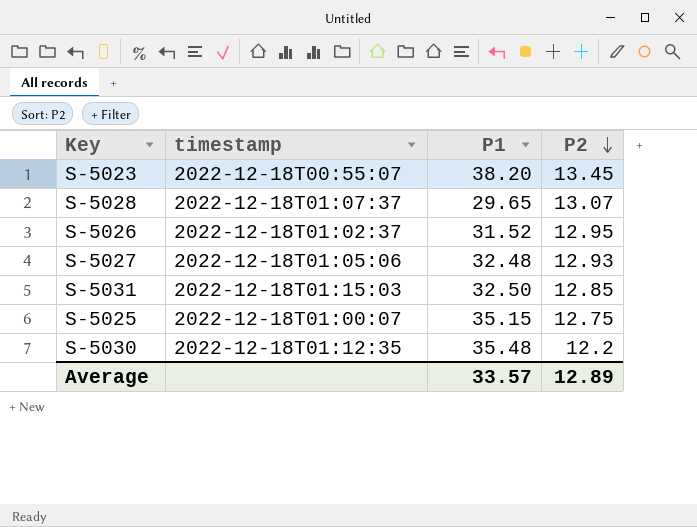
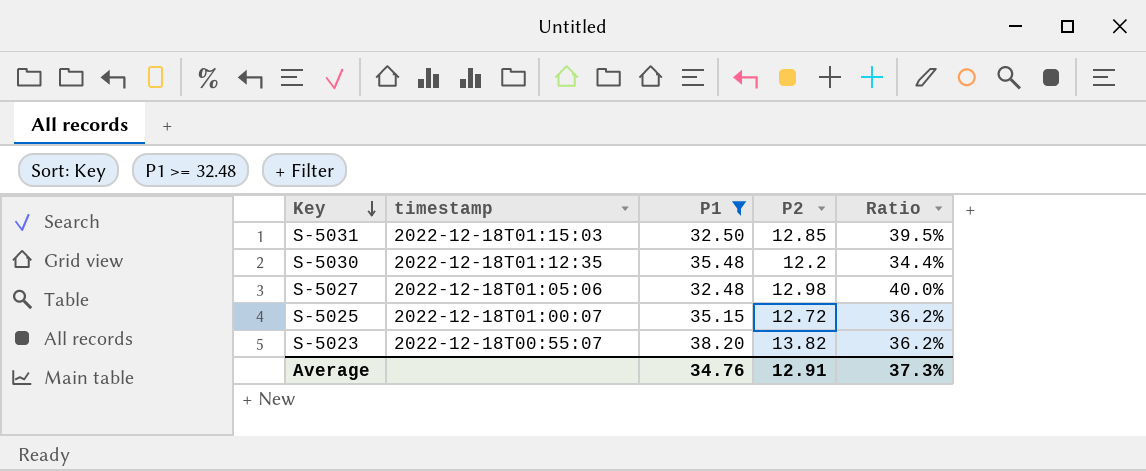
filter: none -> P1 >= 32.48
row order: P2 descending -> Key descending
column Ratio | formula: none -> [P2] / [P1]
S-5027 | P2: 12.93 -> 12.98
S-5025 | P2: 12.75 -> 12.72
S-5023 | P2: 13.45 -> 13.82
Average | P1: 33.57 -> 34.76
Average | P2: 12.89 -> 12.91

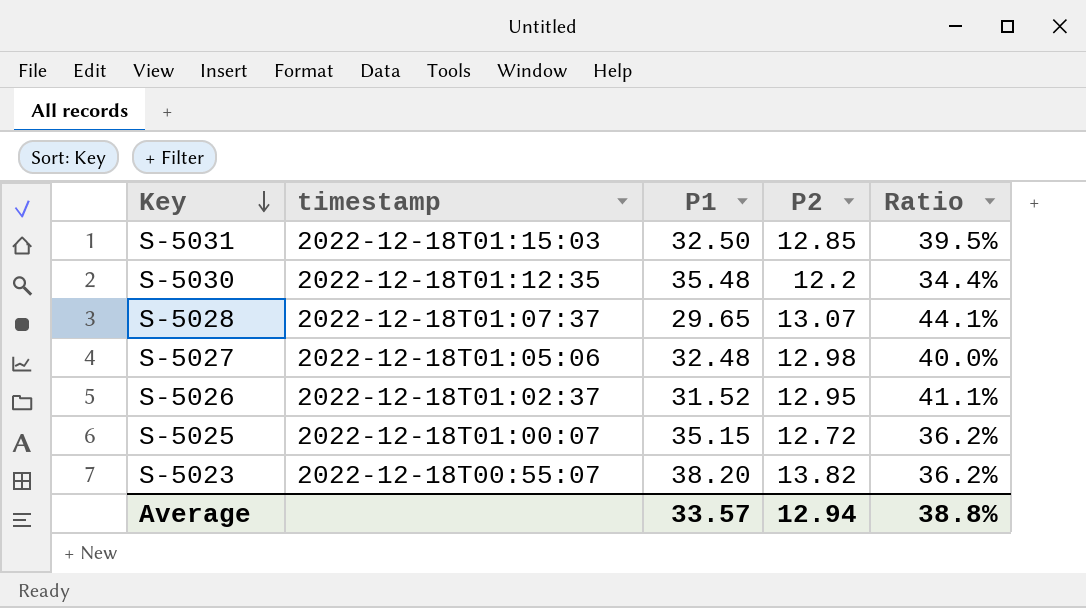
filter: P1 >= 32.48 -> none
Average | P1: 34.76 -> 33.57
Average | P2: 12.91 -> 12.94
Average | Ratio: 37.3% -> 38.8%

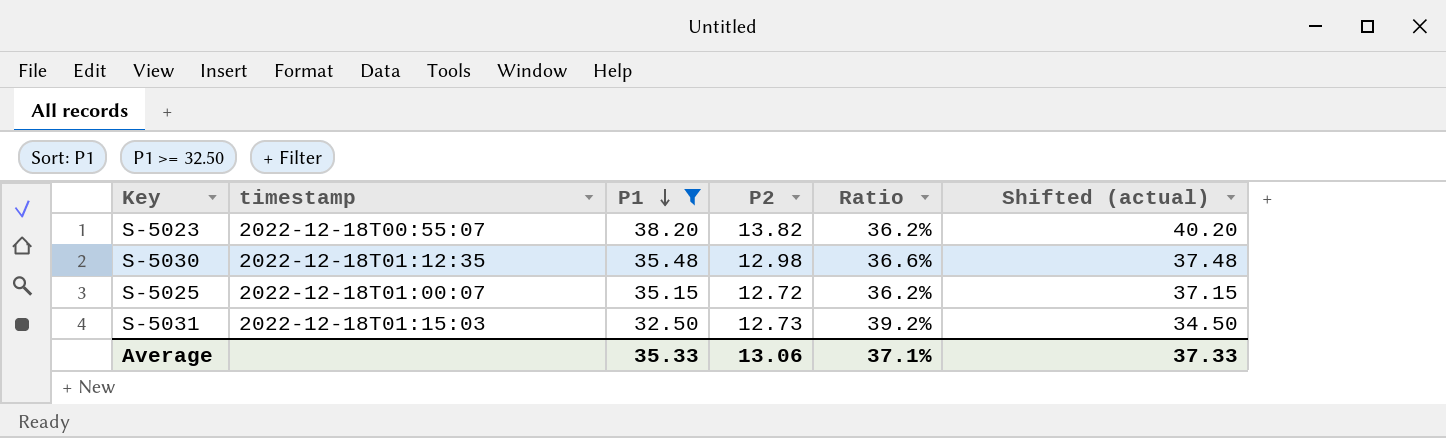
filter: none -> P1 >= 32.50
row order: Key descending -> P1 descending
column Shifted (actual) | formula: none -> [P1] + 2
S-5030 | P2: 12.2 -> 12.98
S-5030 | Ratio: 34.4% -> 36.6%
S-5031 | P2: 12.85 -> 12.73
S-5031 | Ratio: 39.5% -> 39.2%
Average | P1: 33.57 -> 35.33
Average | P2: 12.94 -> 13.06
Average | Ratio: 38.8% -> 37.1%

